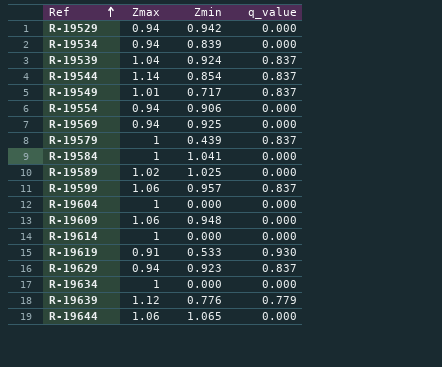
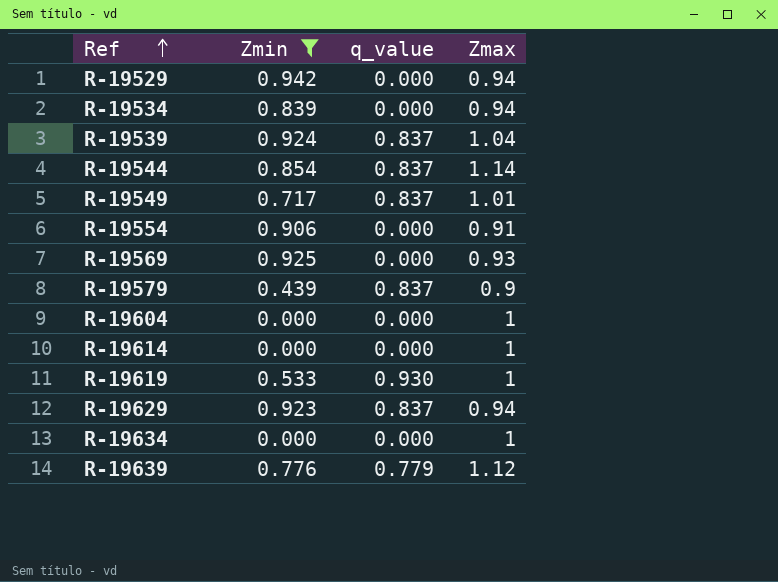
filter: none -> Zmin <= 0.942
column Zmax | position: 2 -> 4
R-19554 | Zmax: 0.94 -> 0.91
R-19569 | Zmax: 0.94 -> 0.93
R-19579 | Zmax: 1 -> 0.9
R-19619 | Zmax: 0.91 -> 1

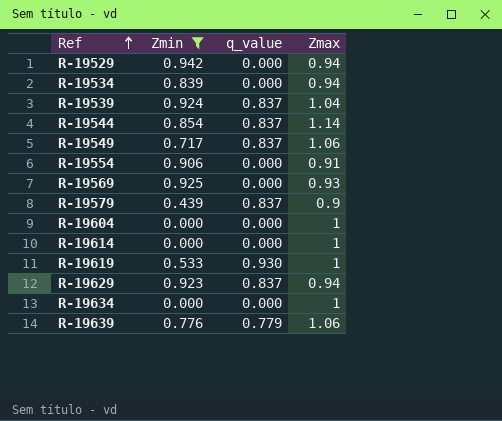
R-19549 | Zmax: 1.01 -> 1.06
R-19639 | Zmax: 1.12 -> 1.06

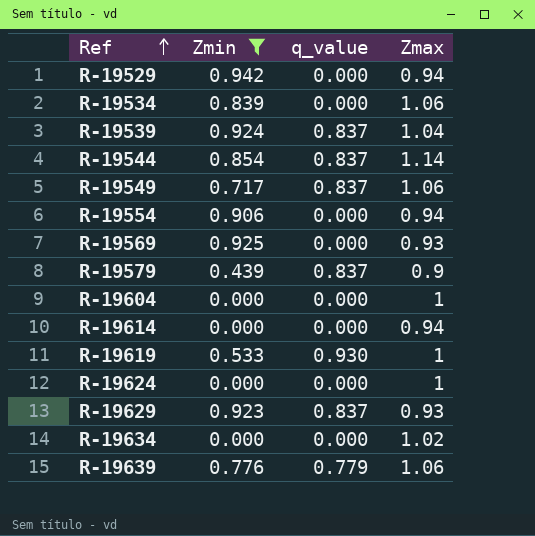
R-19534 | Zmax: 0.94 -> 1.06
R-19554 | Zmax: 0.91 -> 0.94
R-19614 | Zmax: 1 -> 0.94
row R-19624: none -> 0.000 | 0.000 | 1
R-19629 | Zmax: 0.94 -> 0.93
R-19634 | Zmax: 1 -> 1.02

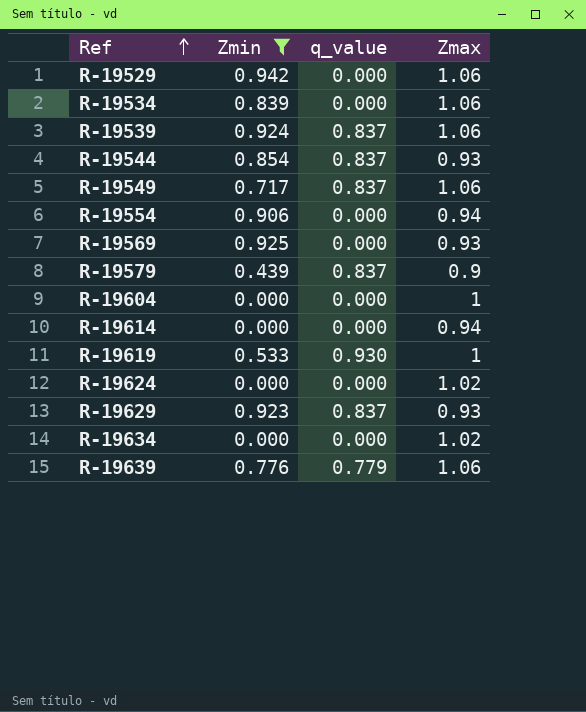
R-19529 | Zmax: 0.94 -> 1.06
R-19539 | Zmax: 1.04 -> 1.06
R-19544 | Zmax: 1.14 -> 0.93
R-19624 | Zmax: 1 -> 1.02

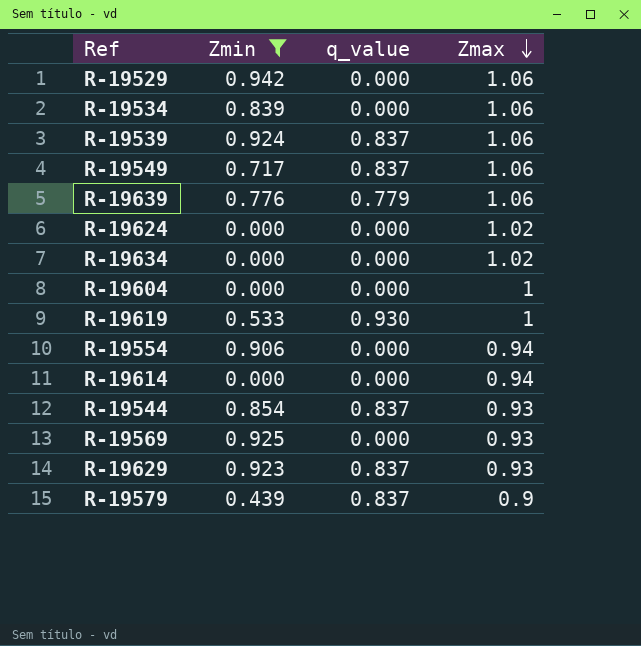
row order: Ref ascending -> Zmax descending

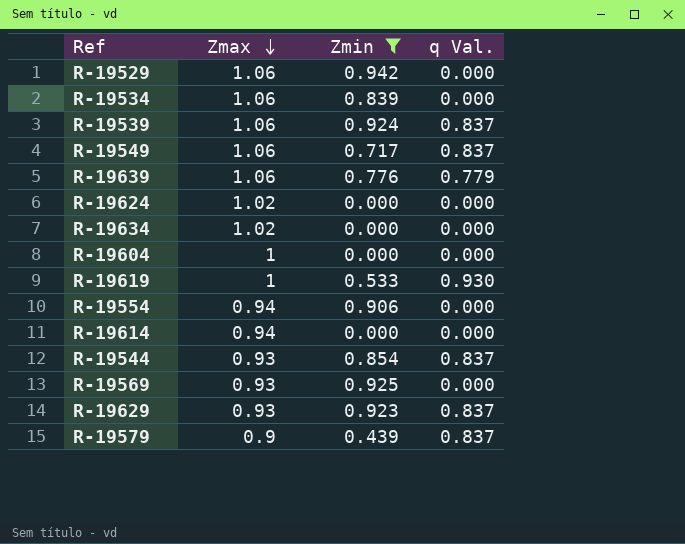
column Zmax | position: 4 -> 2
column name: q_value -> q Val.

